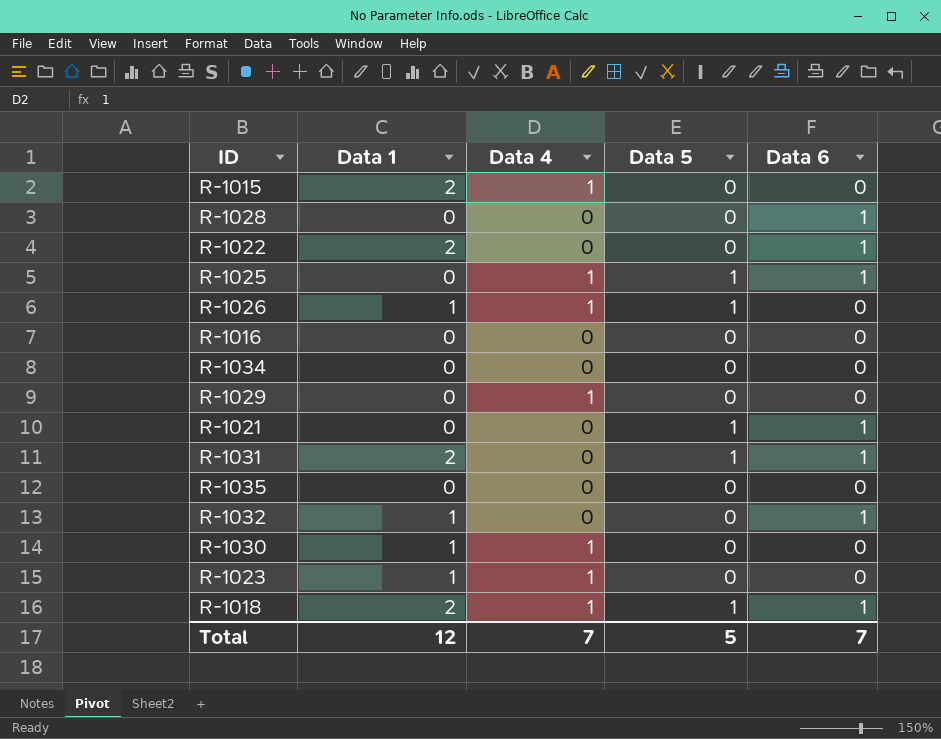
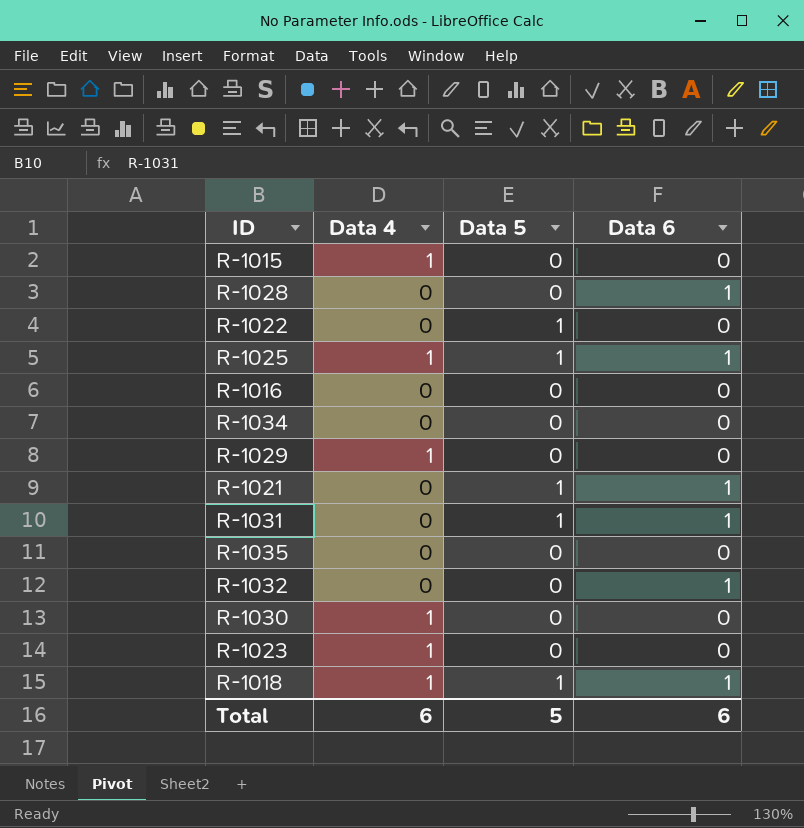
column Data 1 | position: 2 -> none
row R-1026: 1 | 1 | 1 | 0 -> none
R-1022 | Data 5: 0 -> 1
R-1022 | Data 6: 1 -> 0
Total | Data 4: 7 -> 6
Total | Data 6: 7 -> 6

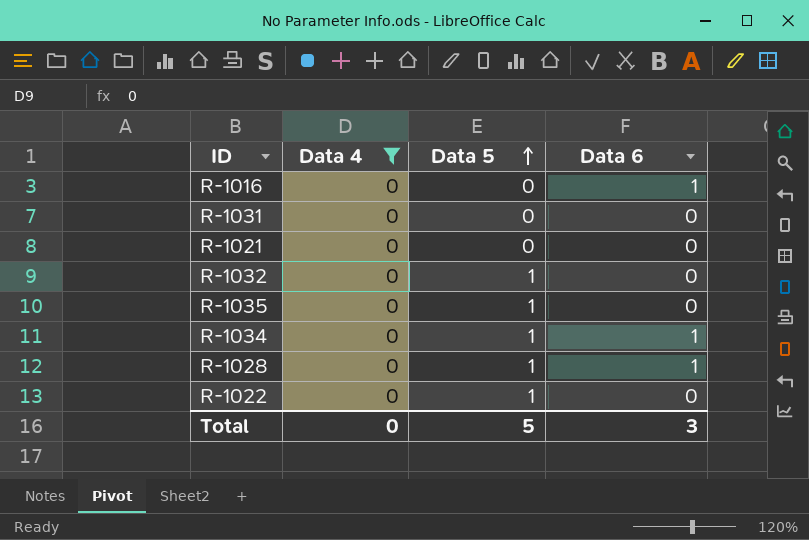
filter: none -> Data 4 = 0
row order: none -> Data 5 ascending
R-1016 | Data 6: 0 -> 1
R-1031 | Data 5: 1 -> 0
R-1031 | Data 6: 1 -> 0
R-1021 | Data 5: 1 -> 0
R-1021 | Data 6: 1 -> 0
R-1032 | Data 5: 0 -> 1
R-1032 | Data 6: 1 -> 0
R-1035 | Data 5: 0 -> 1
R-1034 | Data 5: 0 -> 1
R-1034 | Data 6: 0 -> 1
R-1028 | Data 5: 0 -> 1
Total | Data 4: 6 -> 0
Total | Data 6: 6 -> 3

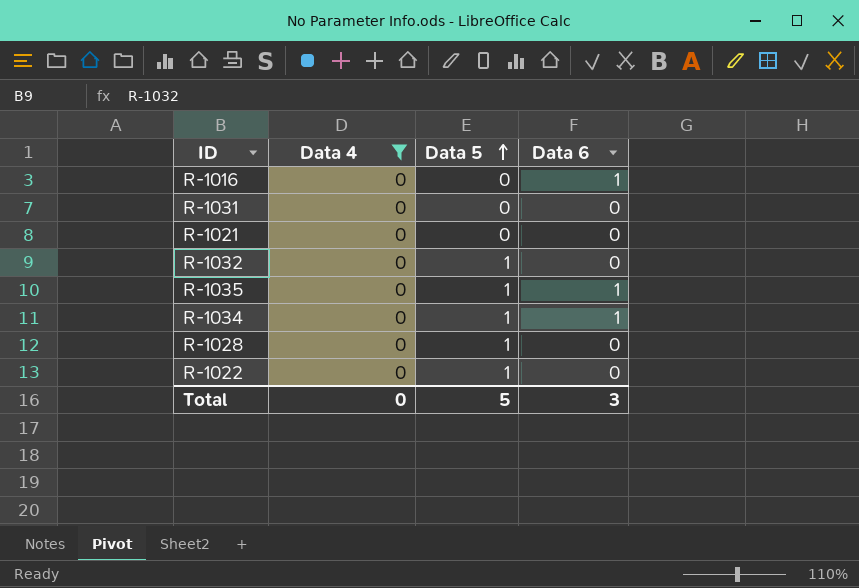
R-1035 | Data 6: 0 -> 1
R-1028 | Data 6: 1 -> 0

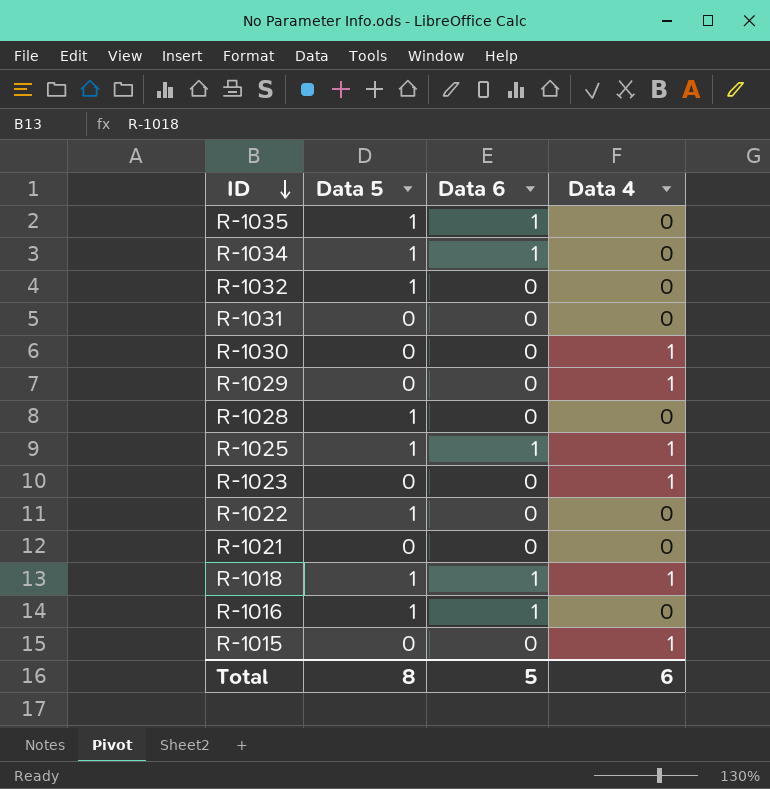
filter: Data 4 = 0 -> none
row order: Data 5 ascending -> ID descending
column Data 4 | position: 2 -> 4
R-1016 | Data 5: 0 -> 1
Total | Data 5: 5 -> 8
Total | Data 6: 3 -> 5
Total | Data 4: 0 -> 6

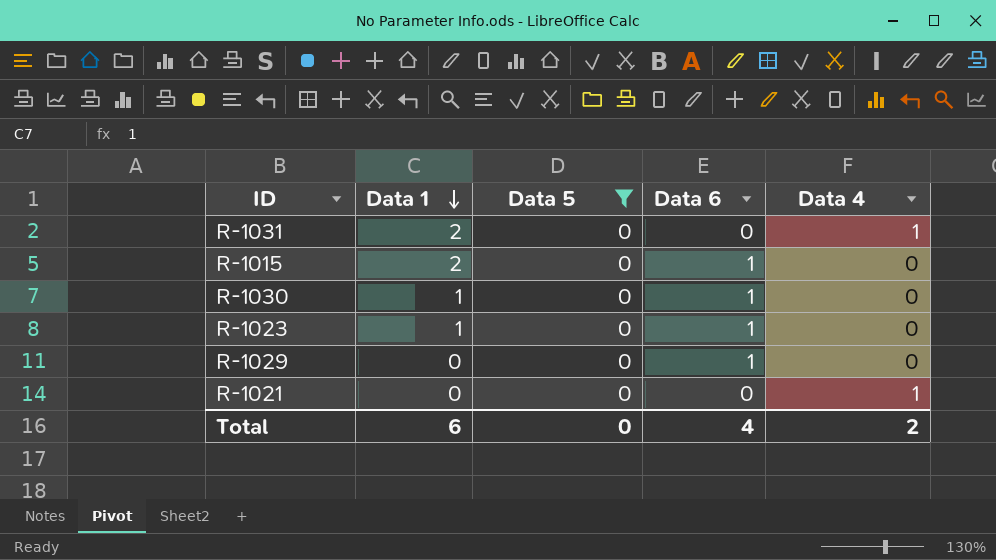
filter: none -> Data 5 = 0
row order: ID descending -> Data 1 descending
column Data 1 | position: none -> 2
R-1031 | Data 4: 0 -> 1
R-1015 | Data 6: 0 -> 1
R-1015 | Data 4: 1 -> 0
R-1030 | Data 6: 0 -> 1
R-1030 | Data 4: 1 -> 0
R-1023 | Data 6: 0 -> 1
R-1023 | Data 4: 1 -> 0
R-1029 | Data 6: 0 -> 1
R-1029 | Data 4: 1 -> 0
R-1021 | Data 4: 0 -> 1
Total | Data 5: 8 -> 0
Total | Data 6: 5 -> 4
Total | Data 4: 6 -> 2

